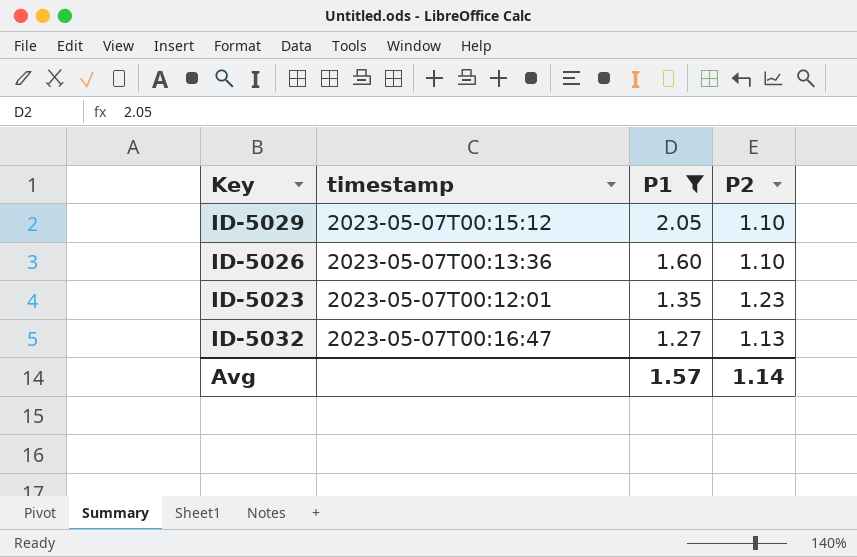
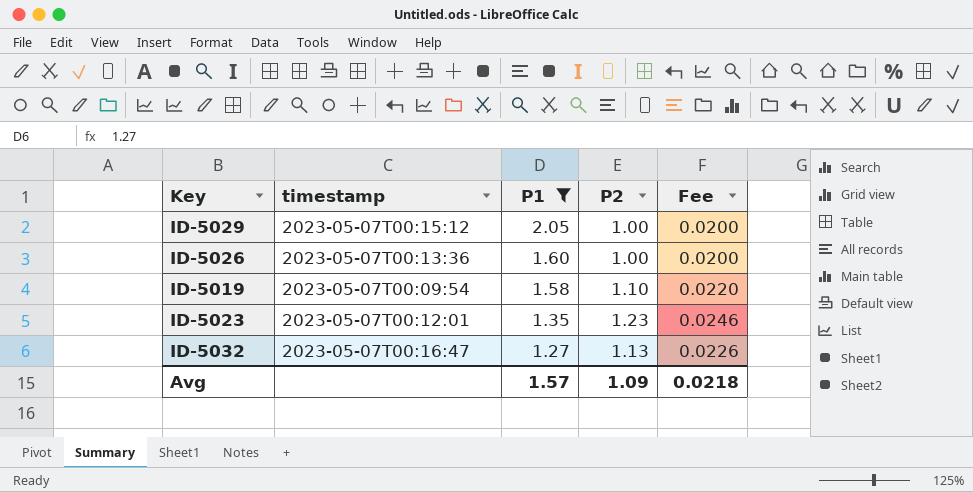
column Fee | formula: none -> [P2] * 0.02
ID-5029 | P2: 1.10 -> 1.00
ID-5026 | P2: 1.10 -> 1.00
row ID-5019: none -> 2023-05-07T00:09:54 | 1.58 | 1.10 | 0.0220
Avg | P2: 1.14 -> 1.09

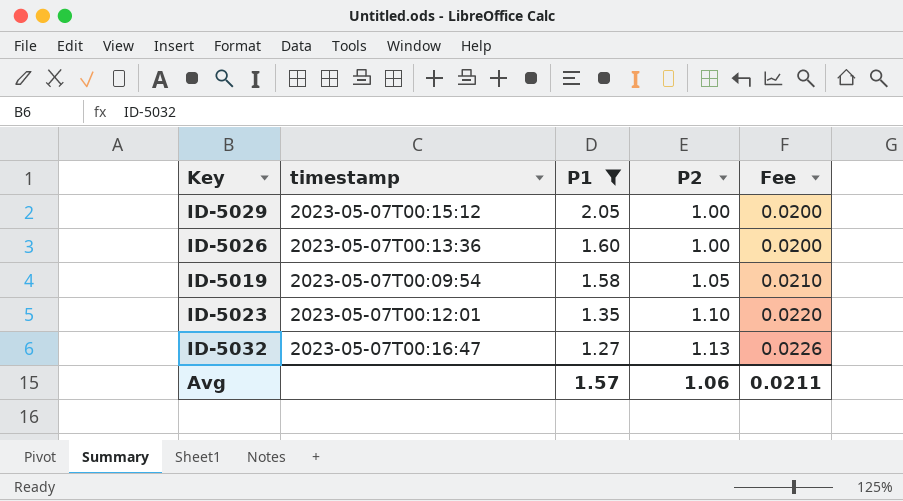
ID-5019 | P2: 1.10 -> 1.05
ID-5019 | Fee: 0.0220 -> 0.0210
ID-5023 | P2: 1.23 -> 1.10
ID-5023 | Fee: 0.0246 -> 0.0220
Avg | P2: 1.09 -> 1.06
Avg | Fee: 0.0218 -> 0.0211

